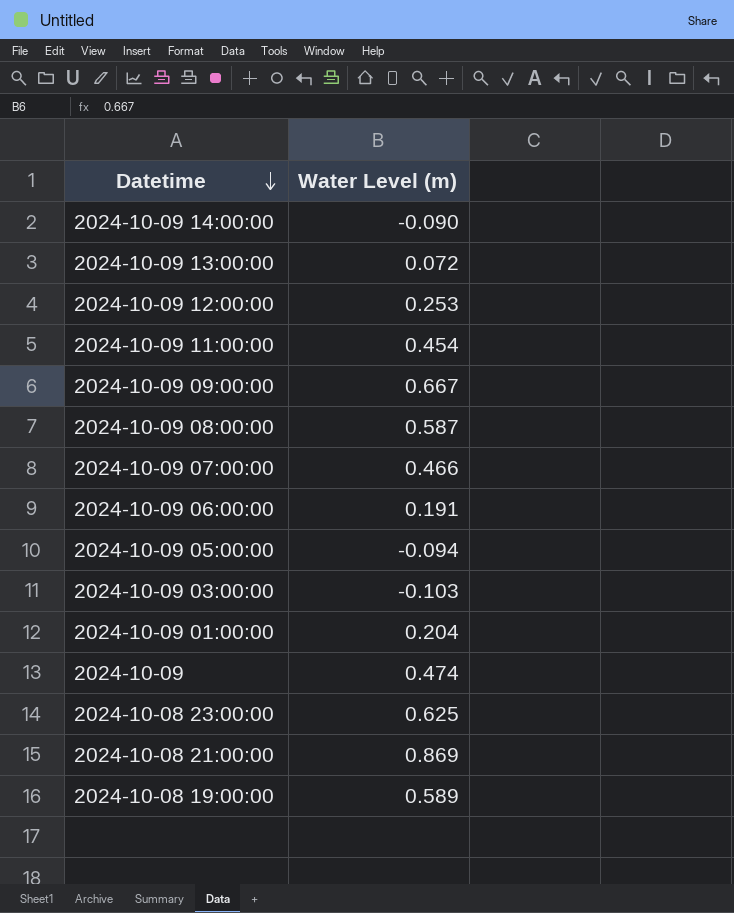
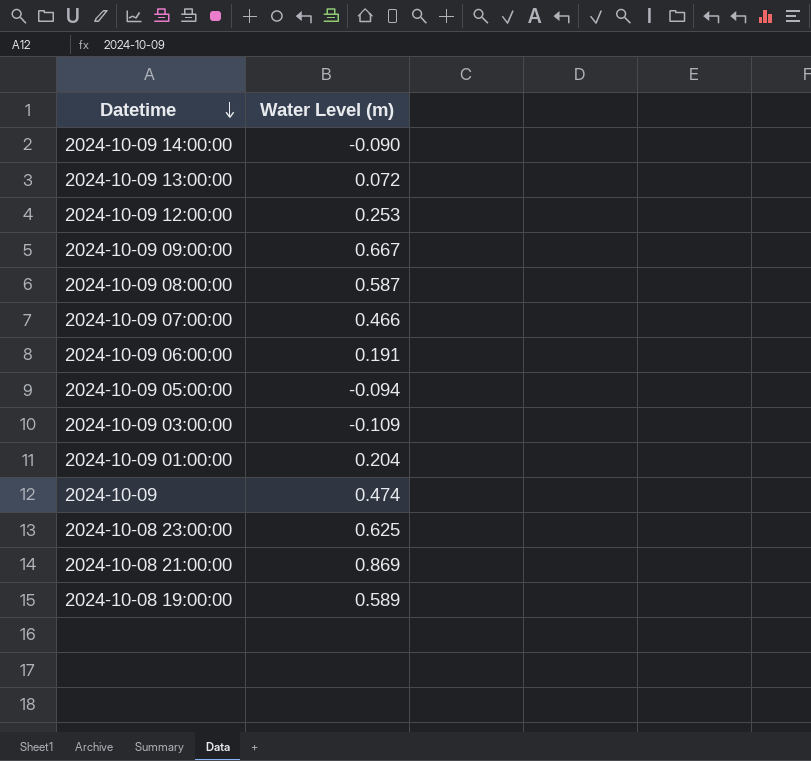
row 2024-10-09 11:00:00: 0.454 -> none
2024-10-09 03:00:00 | Water Level (m): -0.103 -> -0.109

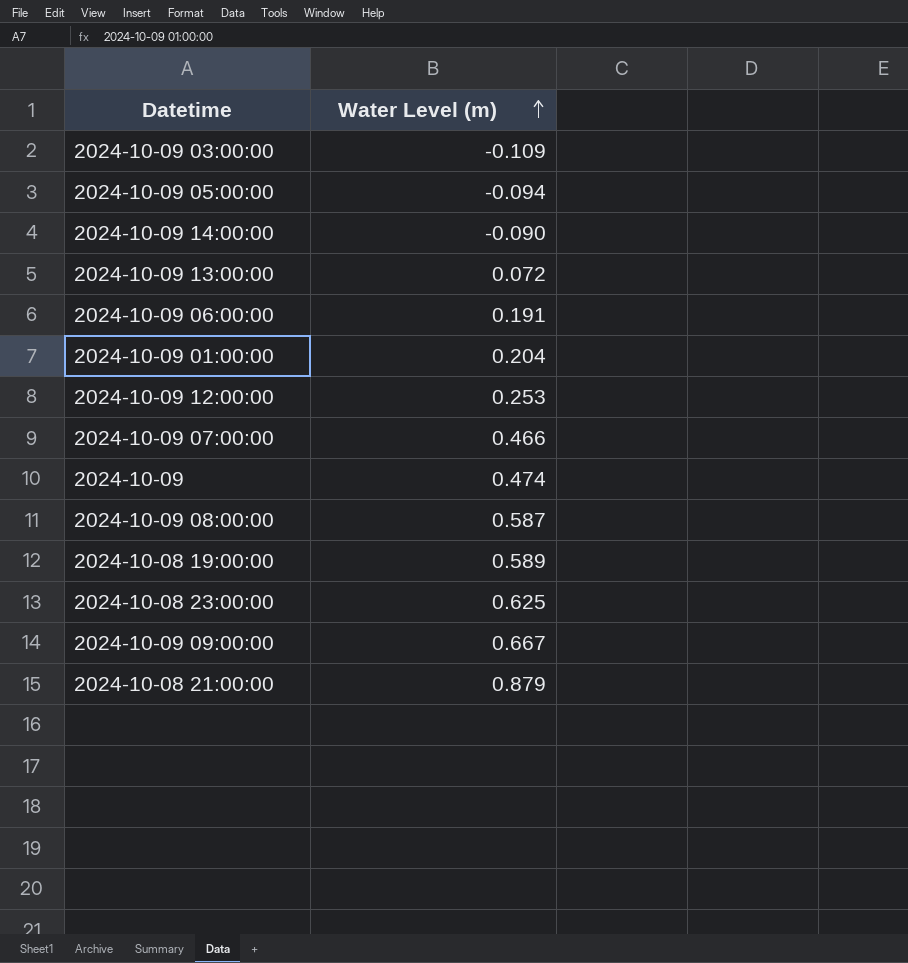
row order: Datetime descending -> Water Level (m) ascending
2024-10-08 21:00:00 | Water Level (m): 0.869 -> 0.879

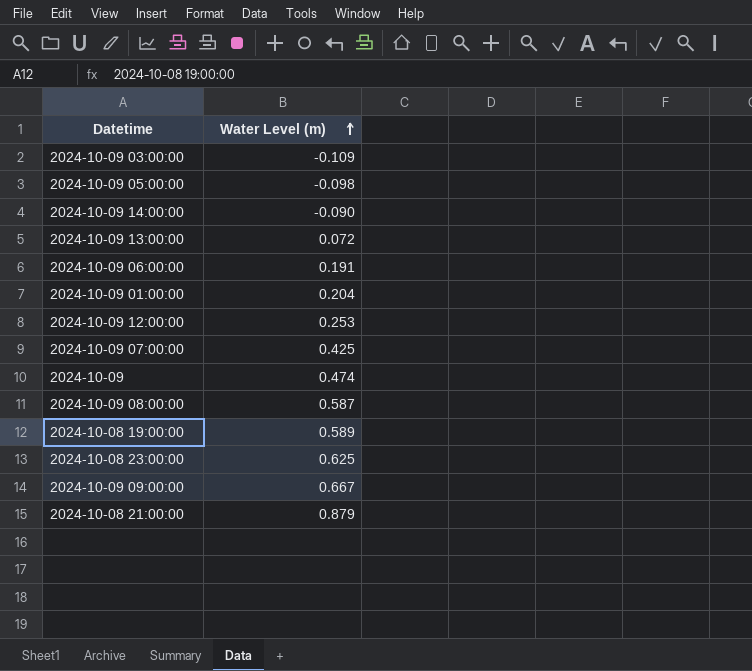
2024-10-09 05:00:00 | Water Level (m): -0.094 -> -0.098
2024-10-09 07:00:00 | Water Level (m): 0.466 -> 0.425

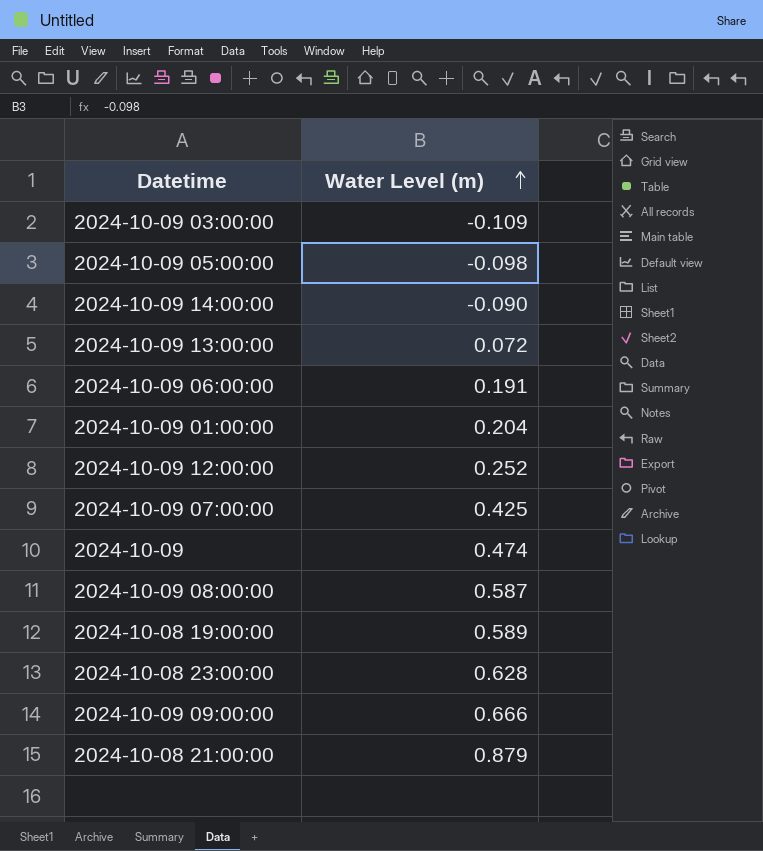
2024-10-09 12:00:00 | Water Level (m): 0.253 -> 0.252
2024-10-08 23:00:00 | Water Level (m): 0.625 -> 0.628
2024-10-09 09:00:00 | Water Level (m): 0.667 -> 0.666

